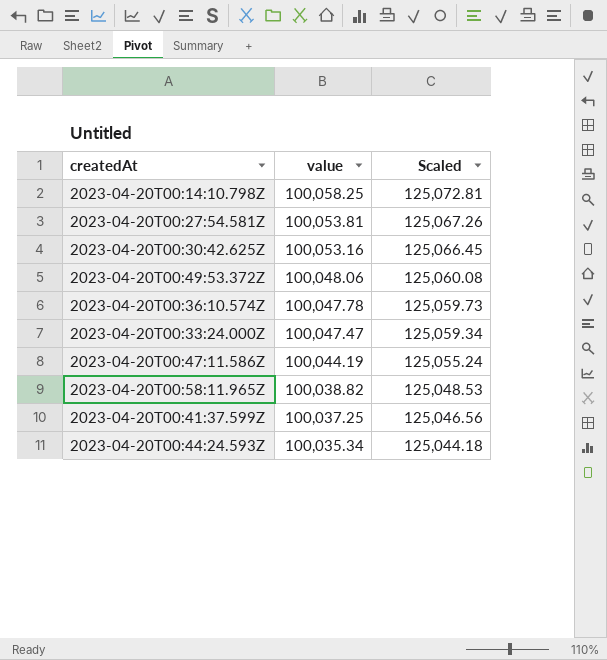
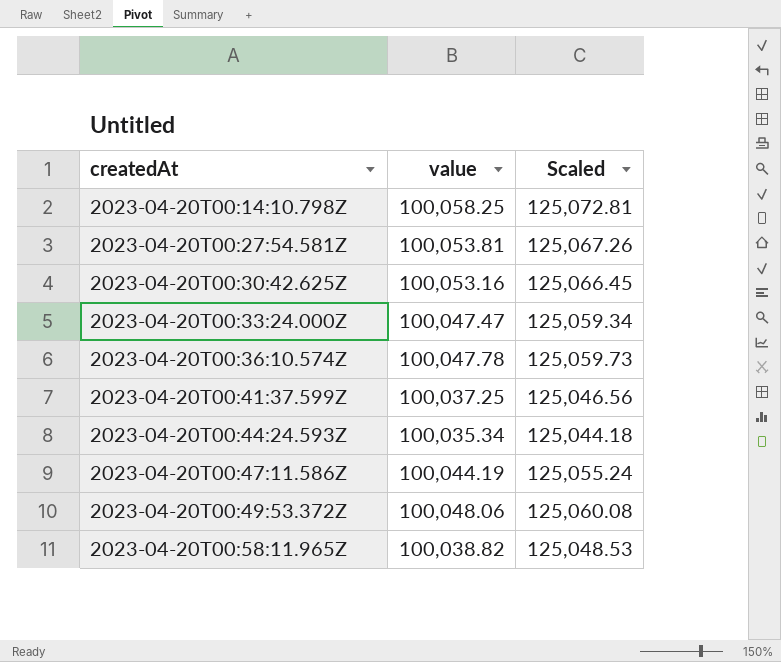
row order: value descending -> createdAt ascending

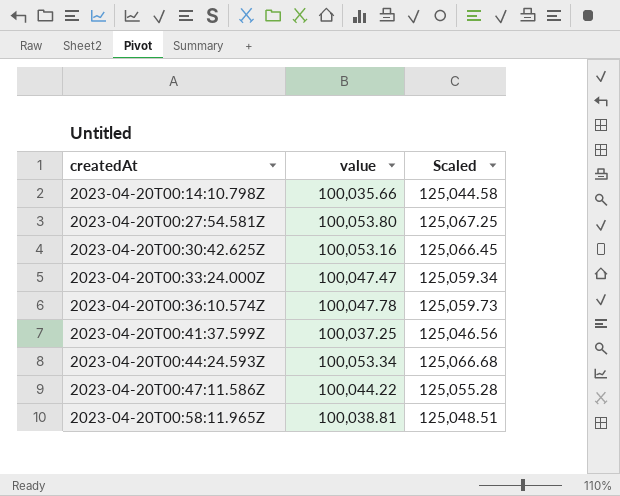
row 2023-04-20T00:49:53.372Z: 100,048.06 | 125,060.08 -> none
2023-04-20T00:14:10.798Z | value: 100,058.25 -> 100,035.66
2023-04-20T00:14:10.798Z | Scaled: 125,072.81 -> 125,044.58
2023-04-20T00:27:54.581Z | value: 100,053.81 -> 100,053.80
2023-04-20T00:27:54.581Z | Scaled: 125,067.26 -> 125,067.25
2023-04-20T00:44:24.593Z | value: 100,035.34 -> 100,053.34
2023-04-20T00:44:24.593Z | Scaled: 125,044.18 -> 125,066.68
2023-04-20T00:47:11.586Z | value: 100,044.19 -> 100,044.22
2023-04-20T00:47:11.586Z | Scaled: 125,055.24 -> 125,055.28
2023-04-20T00:58:11.965Z | value: 100,038.82 -> 100,038.81
2023-04-20T00:58:11.965Z | Scaled: 125,048.53 -> 125,048.51

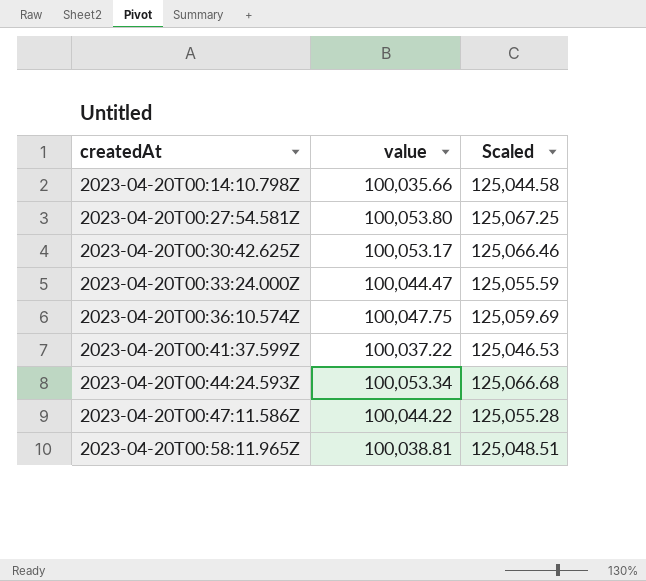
2023-04-20T00:30:42.625Z | value: 100,053.16 -> 100,053.17
2023-04-20T00:30:42.625Z | Scaled: 125,066.45 -> 125,066.46
2023-04-20T00:33:24.000Z | value: 100,047.47 -> 100,044.47
2023-04-20T00:33:24.000Z | Scaled: 125,059.34 -> 125,055.59
2023-04-20T00:36:10.574Z | value: 100,047.78 -> 100,047.75
2023-04-20T00:36:10.574Z | Scaled: 125,059.73 -> 125,059.69
2023-04-20T00:41:37.599Z | value: 100,037.25 -> 100,037.22
2023-04-20T00:41:37.599Z | Scaled: 125,046.56 -> 125,046.53

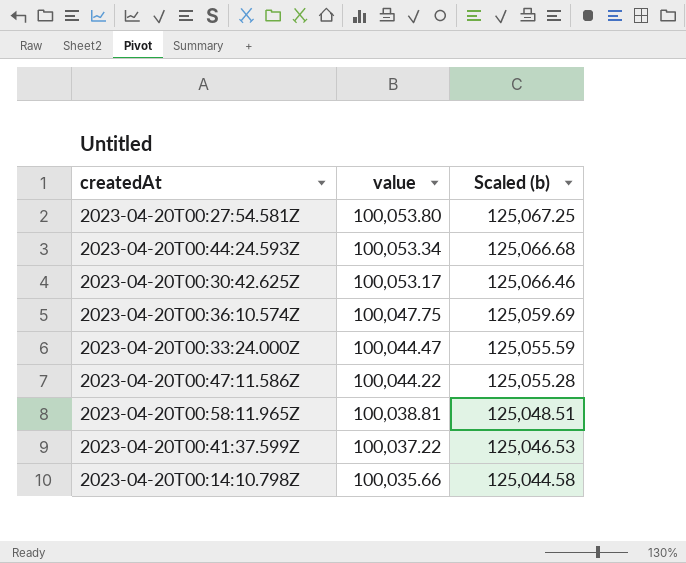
row order: createdAt ascending -> value descending
column name: Scaled -> Scaled (b)

